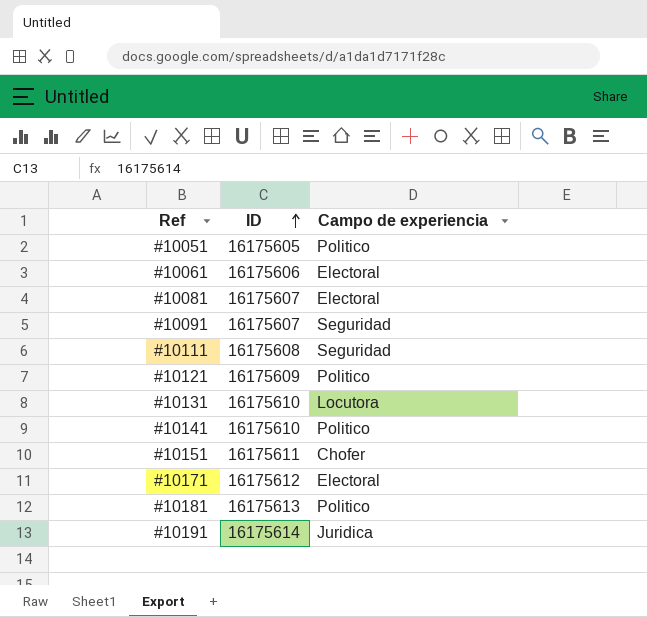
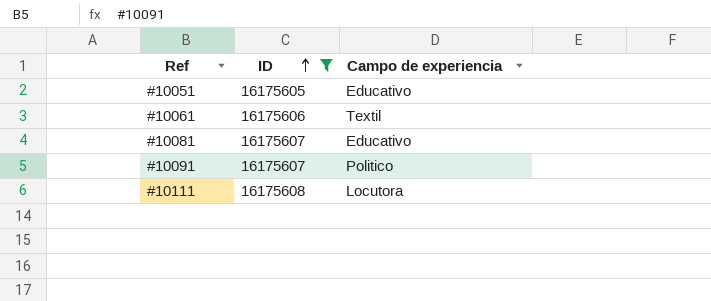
filter: none -> ID <= 16175608
#10051 | Campo de experiencia: Politico -> Educativo
#10061 | Campo de experiencia: Electoral -> Textil
#10081 | Campo de experiencia: Electoral -> Educativo
#10091 | Campo de experiencia: Seguridad -> Politico
#10111 | Campo de experiencia: Seguridad -> Locutora

